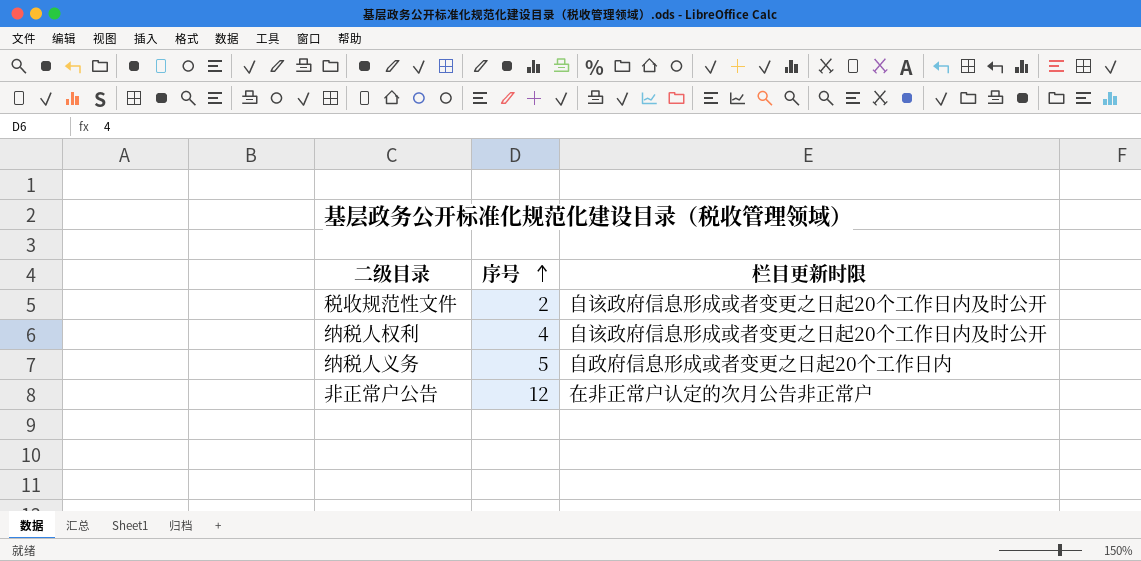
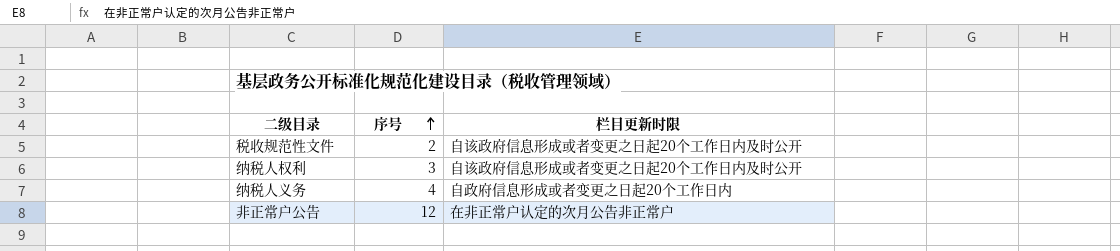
纳税人权利 | 序号: 4 -> 3
纳税人义务 | 序号: 5 -> 4

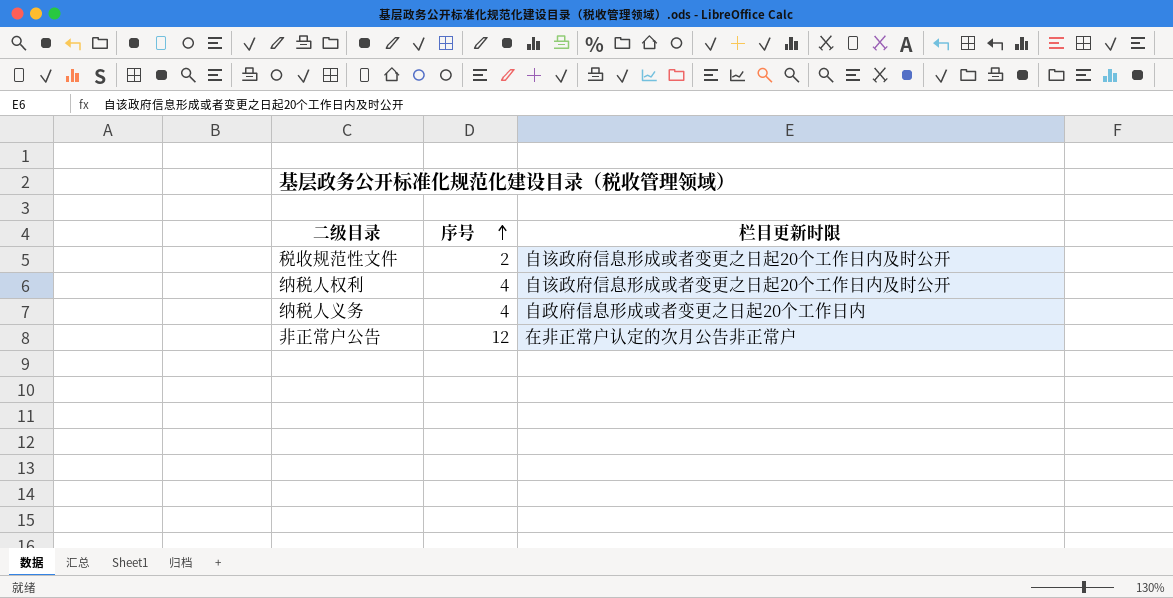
纳税人权利 | 序号: 3 -> 4

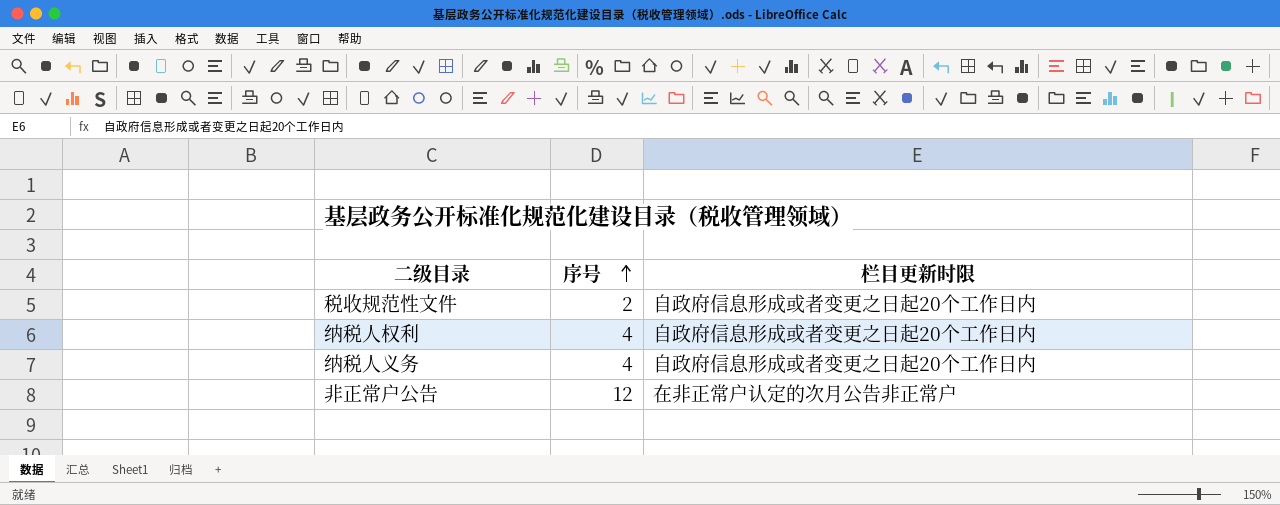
税收规范性文件 | 栏目更新时限: 自该政府信息形成或者变更之日起20个工作日内及时公开 -> 自政府信息形成或者变更之日起20个工作日内
纳税人权利 | 栏目更新时限: 自该政府信息形成或者变更之日起20个工作日内及时公开 -> 自政府信息形成或者变更之日起20个工作日内

